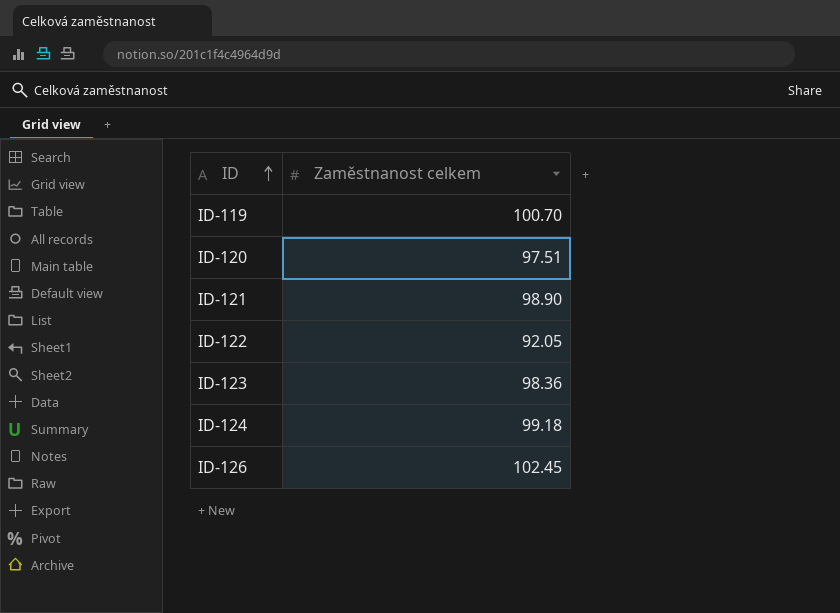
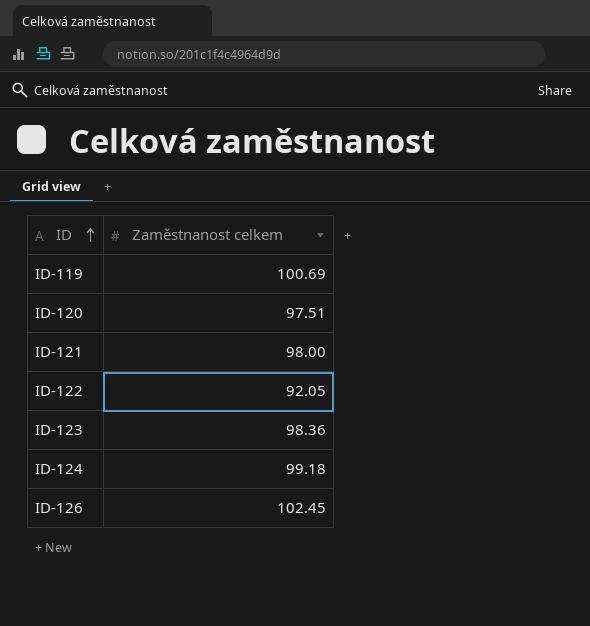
ID-119 | Zaměstnanost celkem: 100.70 -> 100.69
ID-121 | Zaměstnanost celkem: 98.90 -> 98.00

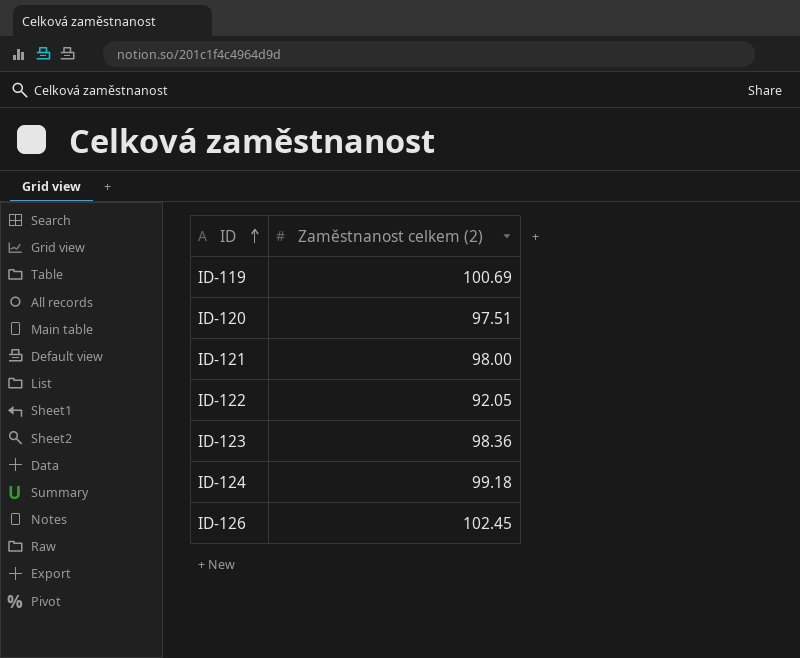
column name: Zaměstnanost celkem -> Zaměstnanost celkem (2)

